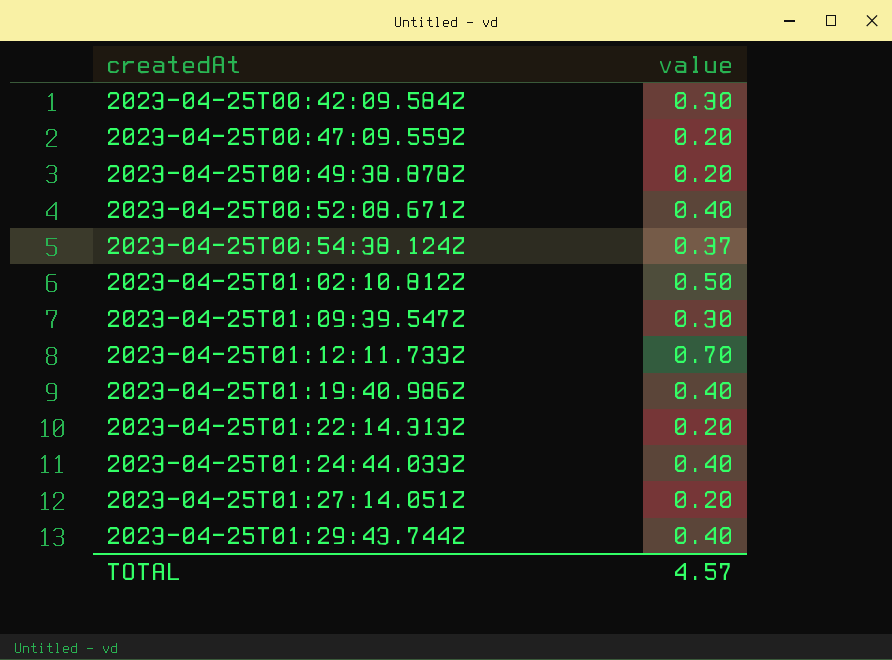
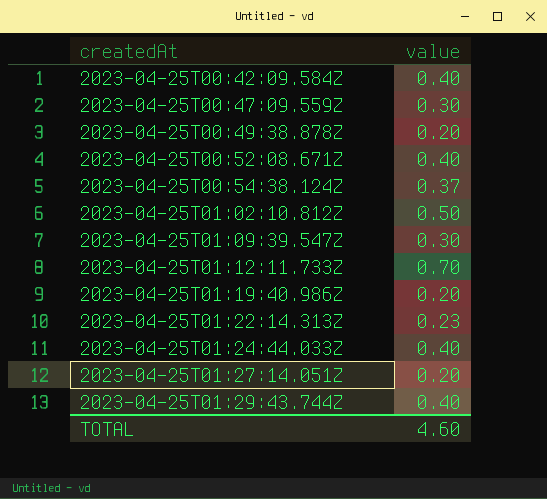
2023-04-25T00:42:09.584Z | value: 0.30 -> 0.40
2023-04-25T00:47:09.559Z | value: 0.20 -> 0.30
2023-04-25T01:19:40.986Z | value: 0.40 -> 0.20
2023-04-25T01:22:14.313Z | value: 0.20 -> 0.23
TOTAL | value: 4.57 -> 4.60

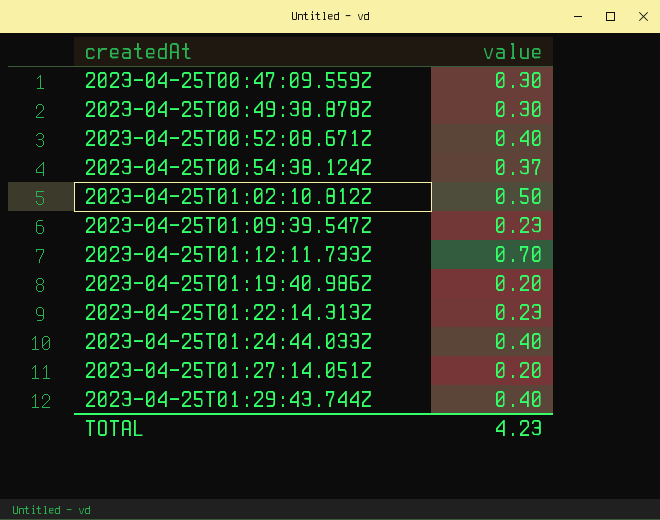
row 2023-04-25T00:42:09.584Z: 0.40 -> none
2023-04-25T00:49:38.878Z | value: 0.20 -> 0.30
2023-04-25T01:09:39.547Z | value: 0.30 -> 0.23
TOTAL | value: 4.60 -> 4.23

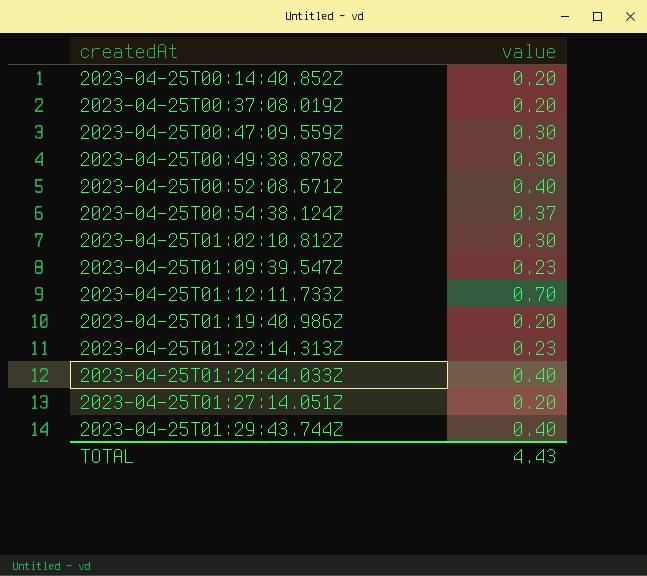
row 2023-04-25T00:14:40.852Z: none -> 0.20
row 2023-04-25T00:37:08.019Z: none -> 0.20
2023-04-25T01:02:10.812Z | value: 0.50 -> 0.30
TOTAL | value: 4.23 -> 4.43

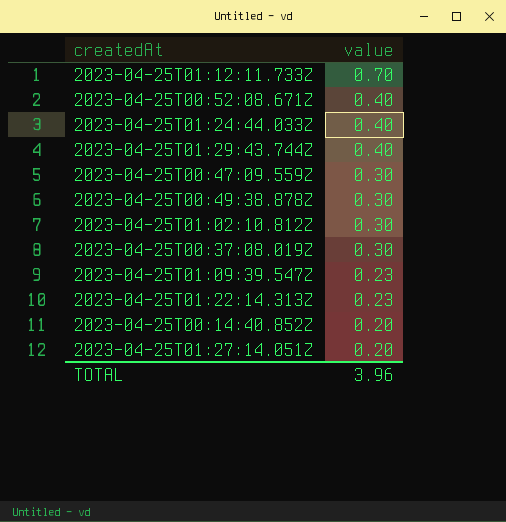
row order: createdAt ascending -> value descending
row 2023-04-25T00:54:38.124Z: 0.37 -> none
row 2023-04-25T01:19:40.986Z: 0.20 -> none
2023-04-25T00:37:08.019Z | value: 0.20 -> 0.30
TOTAL | value: 4.43 -> 3.96

